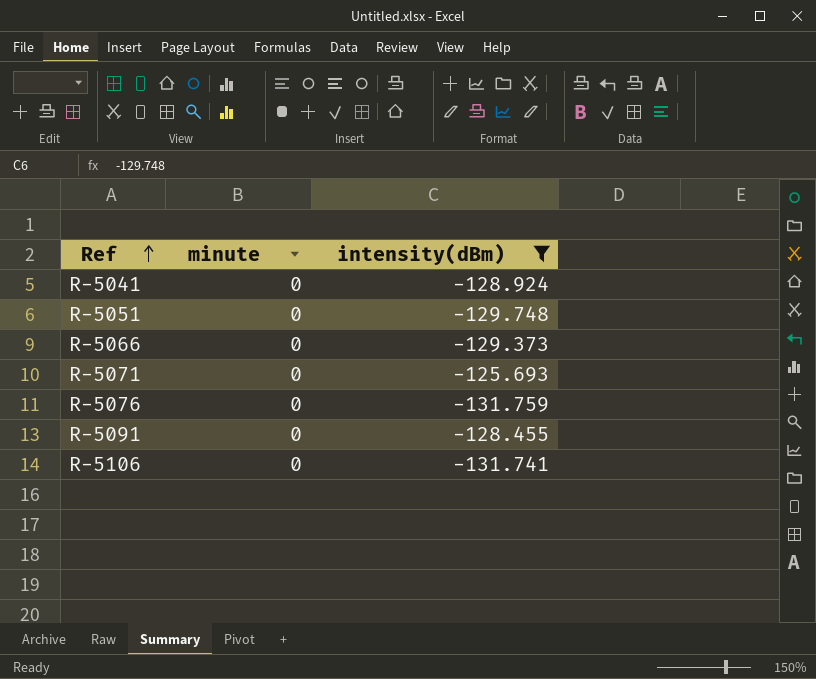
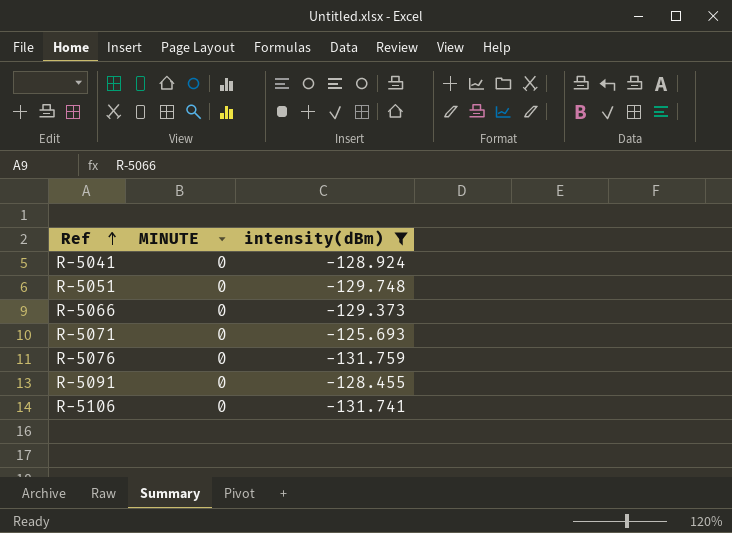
column name: minute -> MINUTE

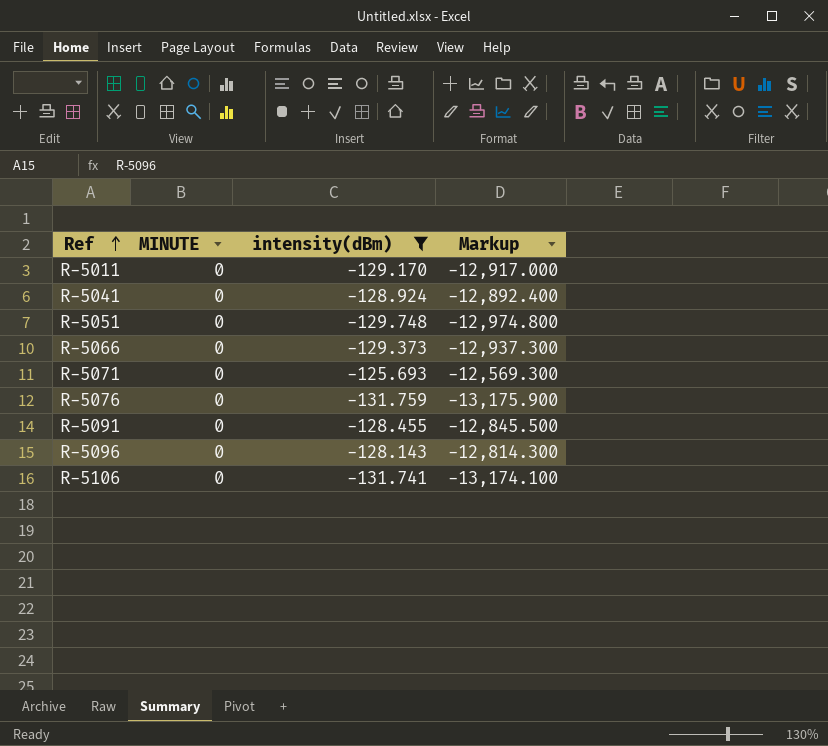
column Markup | formula: none -> [intensity(dBm)] * 100
row R-5011: none -> 0 | -129.170 | -12,917.000
row R-5096: none -> 0 | -128.143 | -12,814.300

